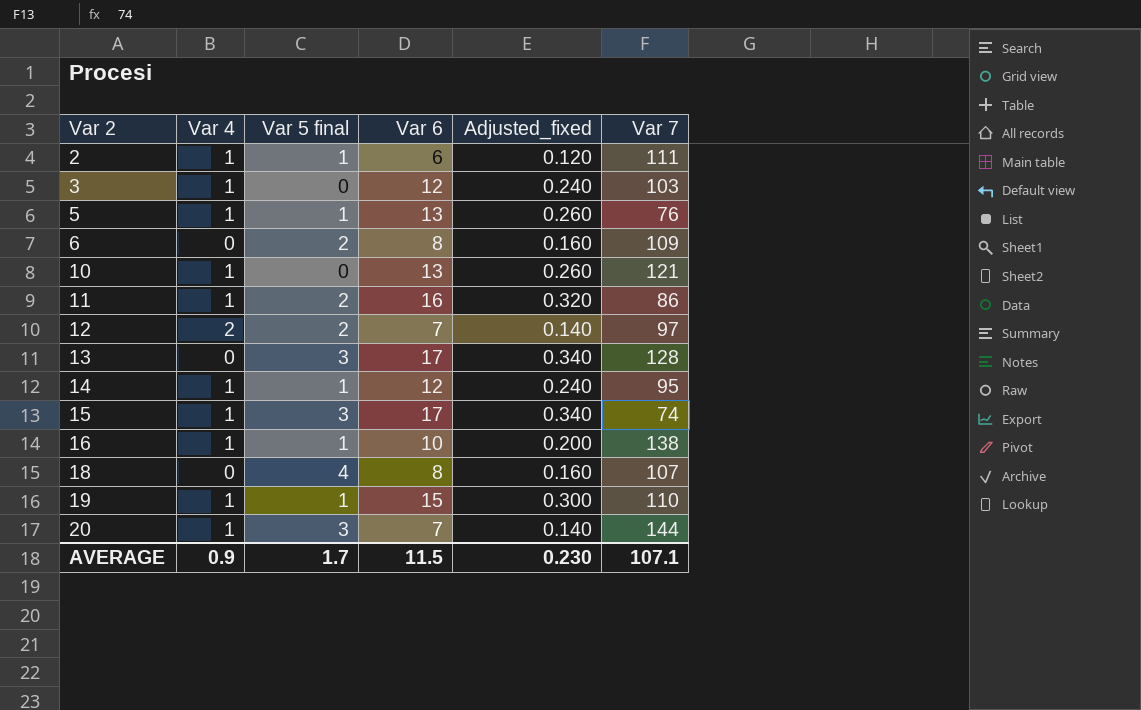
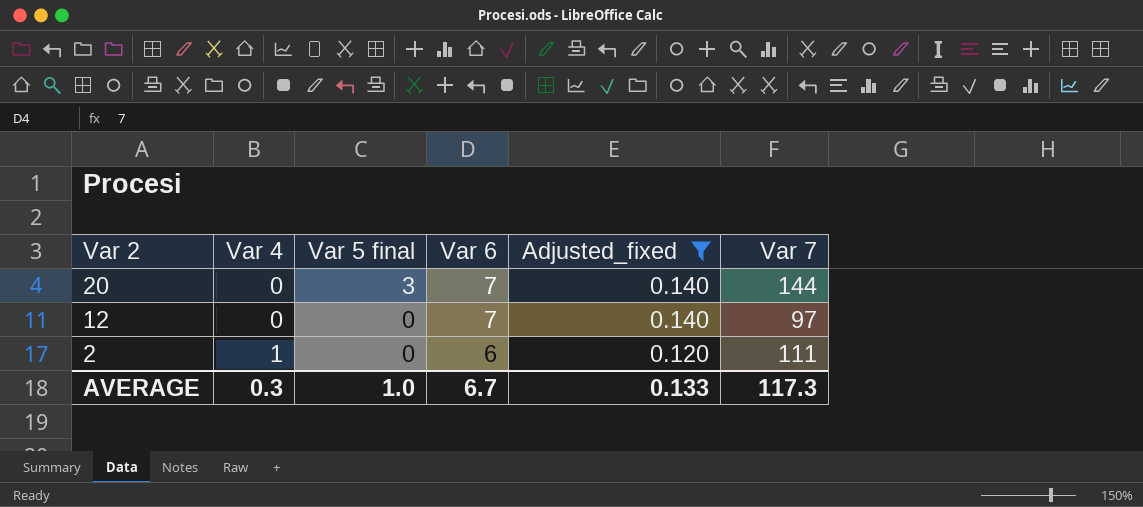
filter: none -> Adjusted_fixed <= 0.140
row order: Var 2 ascending -> Var 2 descending
20 | Var 4: 1 -> 0
12 | Var 4: 2 -> 0
12 | Var 5 final: 2 -> 0
2 | Var 5 final: 1 -> 0
AVERAGE | Var 4: 0.9 -> 0.3
AVERAGE | Var 5 final: 1.7 -> 1.0
AVERAGE | Var 6: 11.5 -> 6.7
AVERAGE | Adjusted_fixed: 0.230 -> 0.133
AVERAGE | Var 7: 107.1 -> 117.3

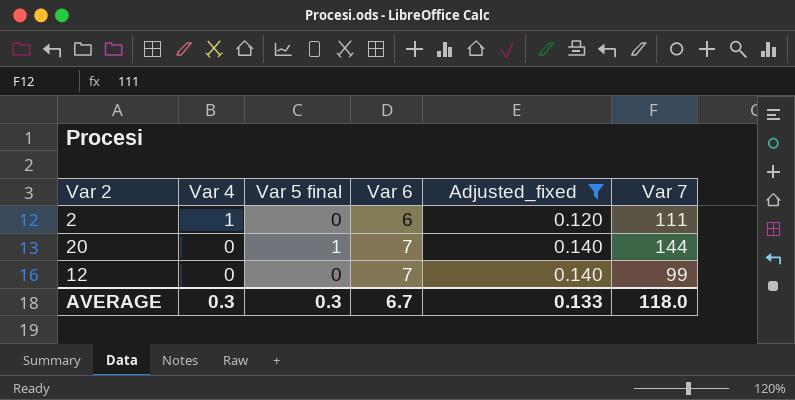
row order: Var 2 descending -> Var 4 descending
20 | Var 5 final: 3 -> 1
12 | Var 7: 97 -> 99
AVERAGE | Var 5 final: 1.0 -> 0.3
AVERAGE | Var 7: 117.3 -> 118.0

